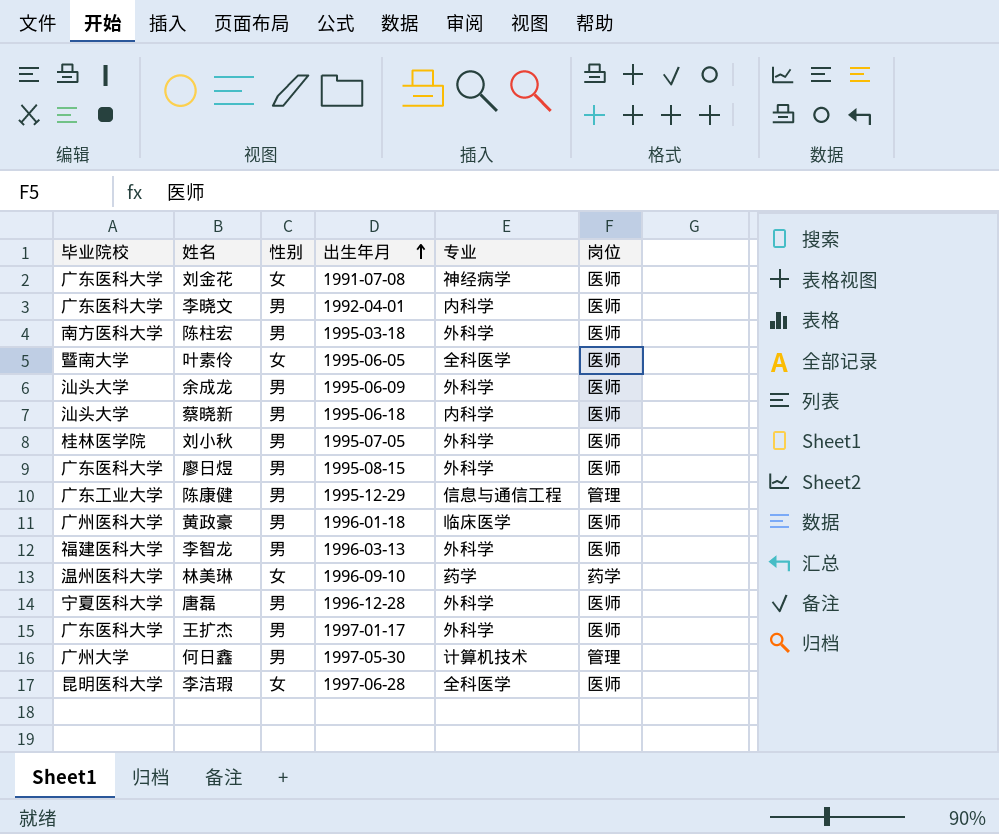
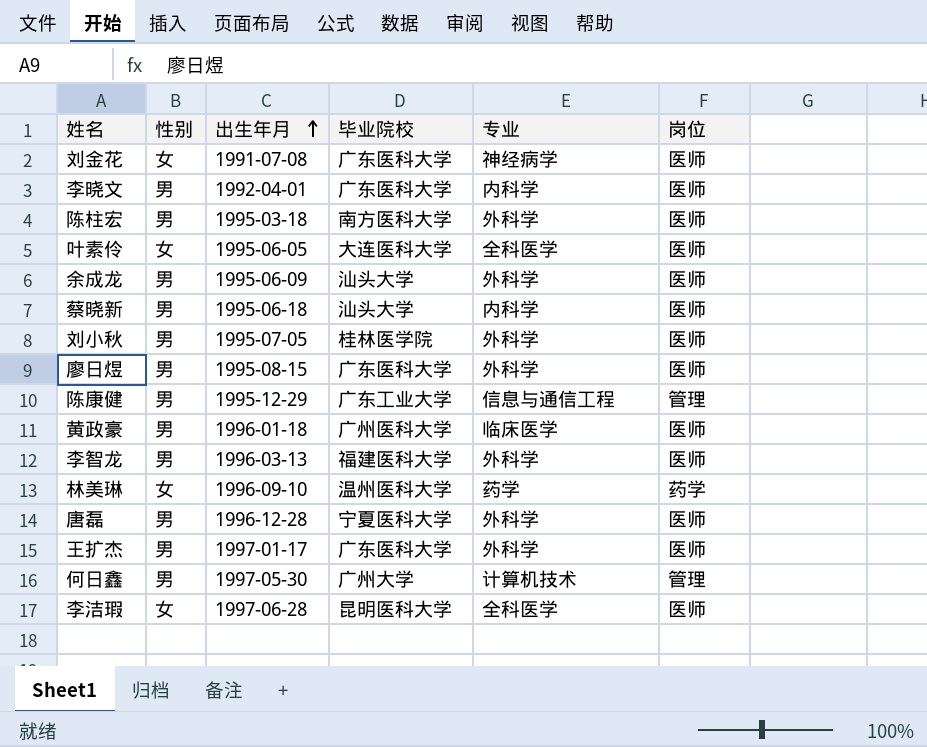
column 毕业院校 | position: 1 -> 4
叶素伶 | 毕业院校: 暨南大学 -> 大连医科大学

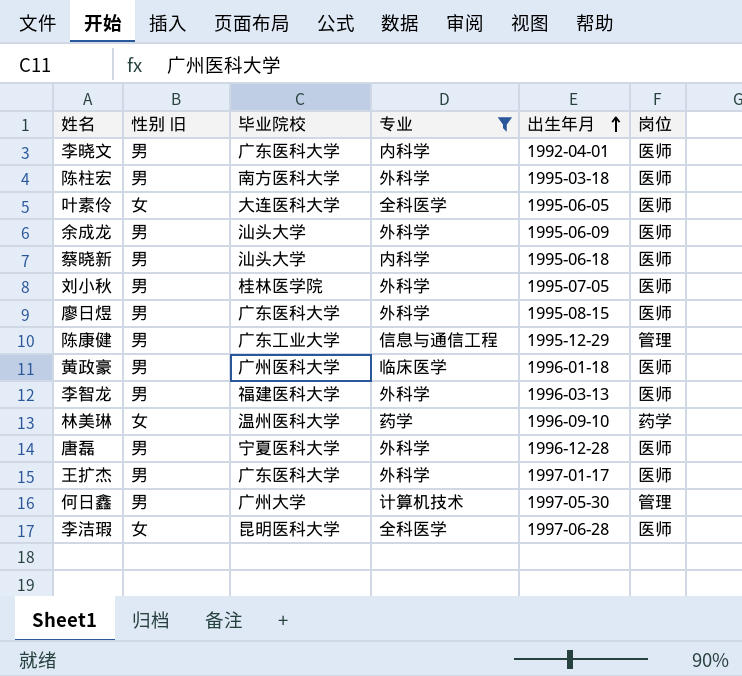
filter: none -> 专业 != 神经病学
column name: 性别 -> 性别 旧
column 出生年月 | position: 3 -> 5

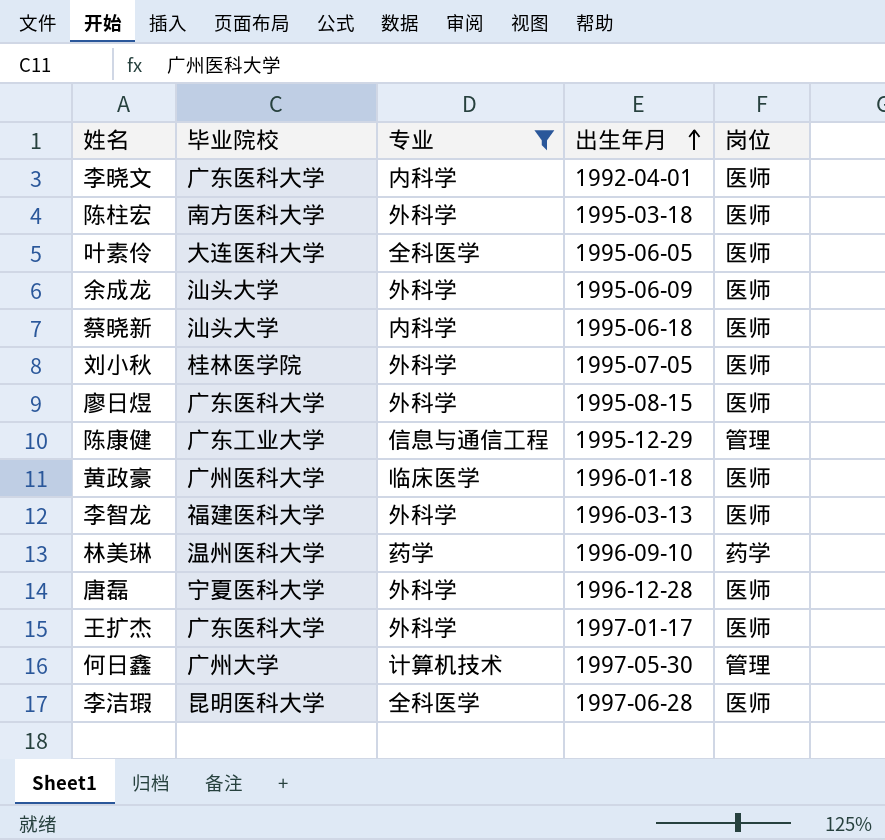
column 性别 旧 | position: 2 -> none

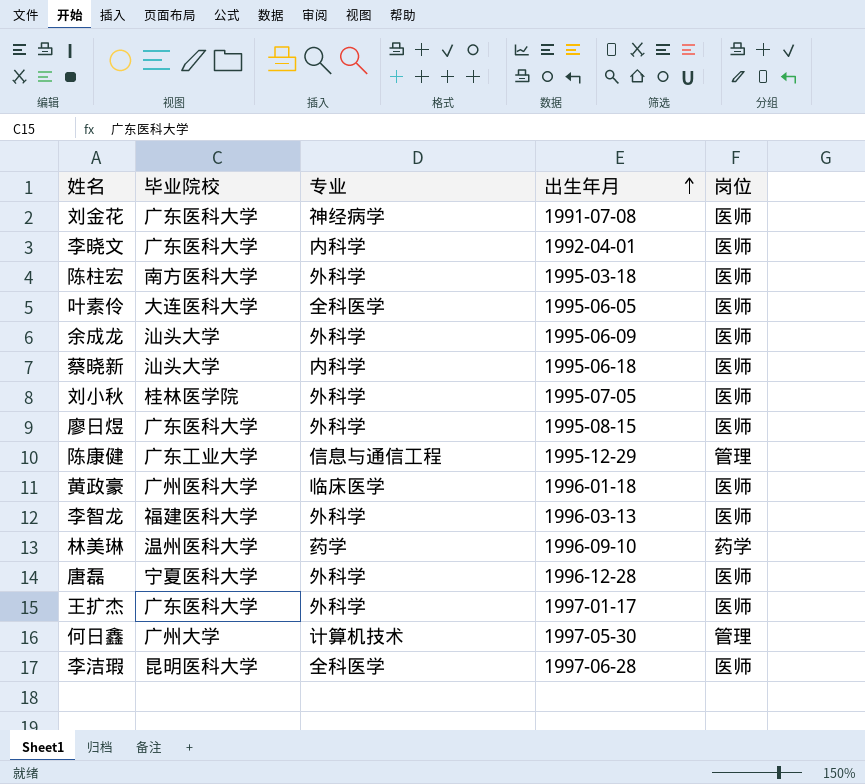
filter: 专业 != 神经病学 -> none

